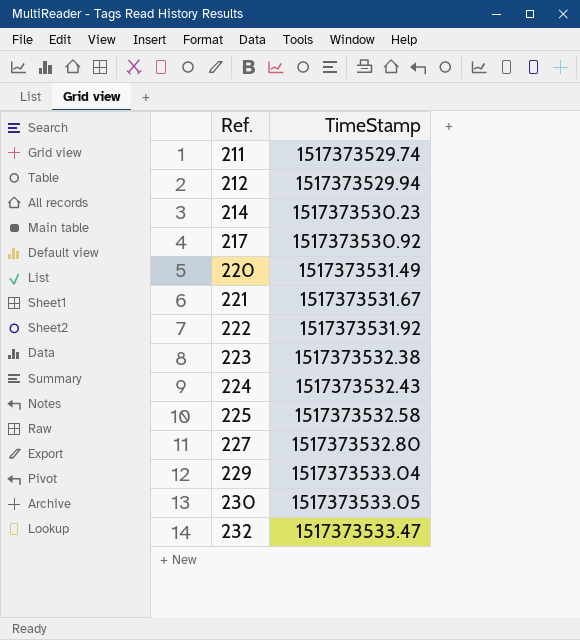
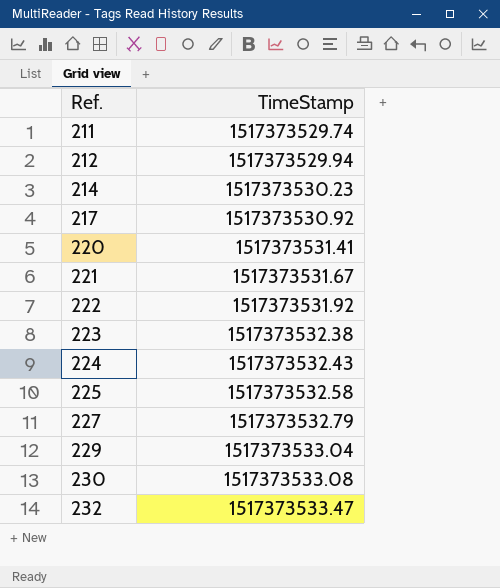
220 | TimeStamp: 1517373531.49 -> 1517373531.41
227 | TimeStamp: 1517373532.80 -> 1517373532.79
230 | TimeStamp: 1517373533.05 -> 1517373533.08

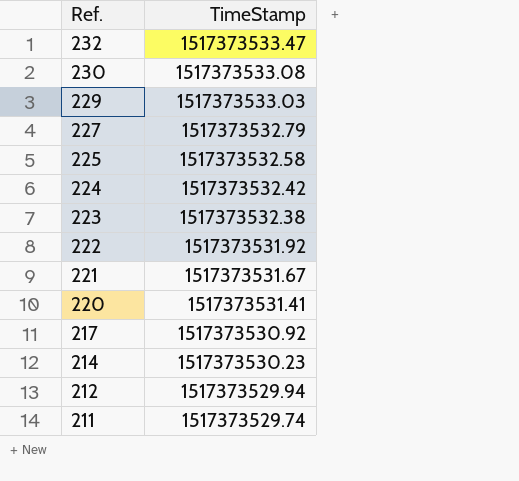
row order: Ref. ascending -> Ref. descending
229 | TimeStamp: 1517373533.04 -> 1517373533.03
224 | TimeStamp: 1517373532.43 -> 1517373532.42

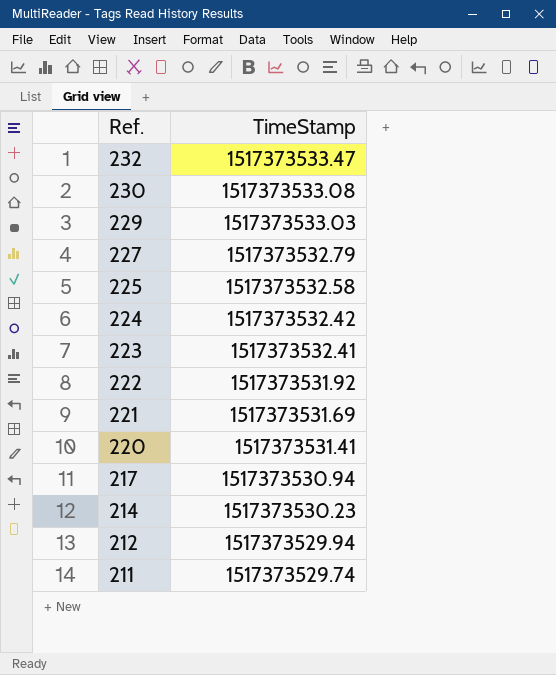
223 | TimeStamp: 1517373532.38 -> 1517373532.41
221 | TimeStamp: 1517373531.67 -> 1517373531.69
217 | TimeStamp: 1517373530.92 -> 1517373530.94

